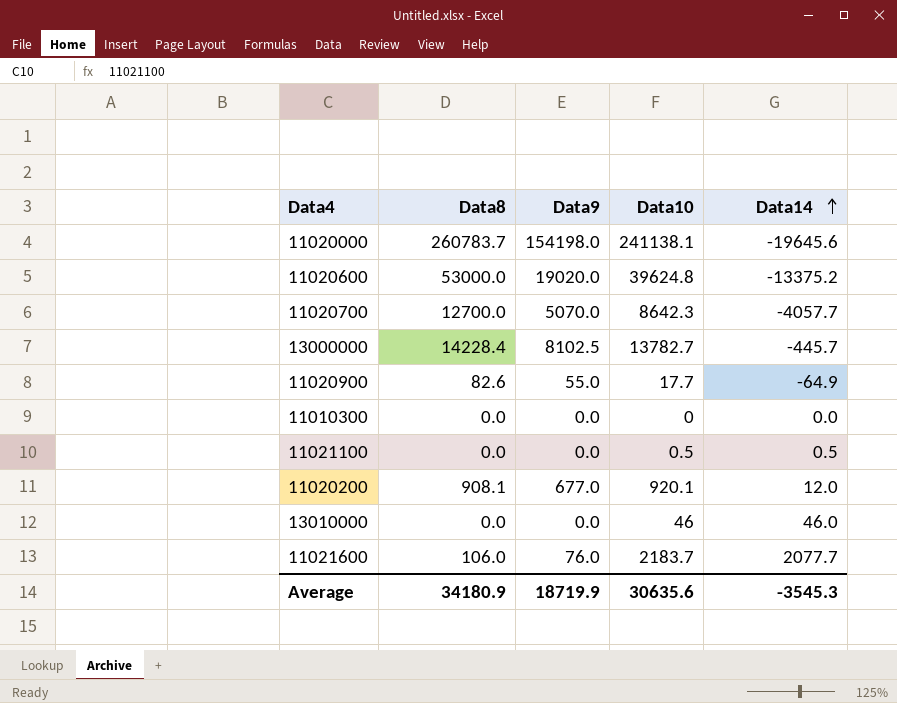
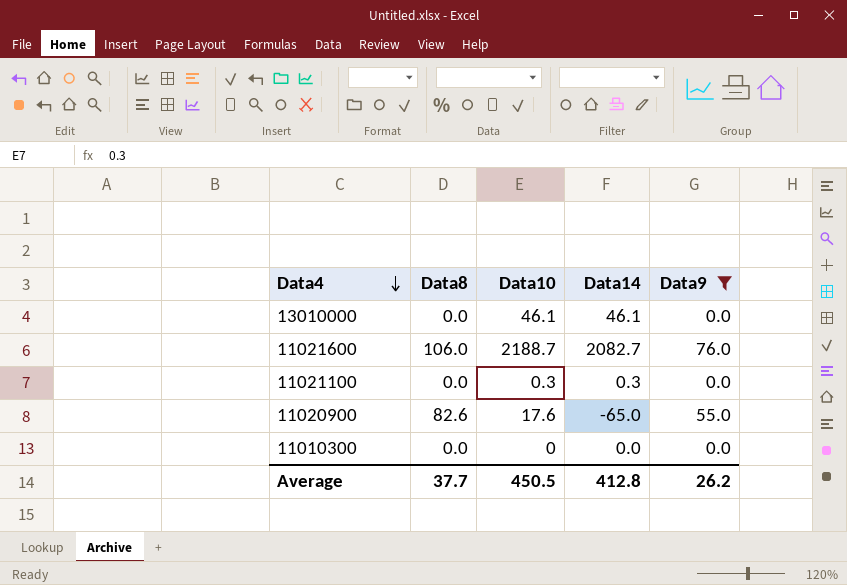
filter: none -> Data9 <= 76.0
row order: Data14 ascending -> Data4 descending
column Data9 | position: 3 -> 5
13010000 | Data10: 46 -> 46.1
13010000 | Data14: 46.0 -> 46.1
11021600 | Data10: 2183.7 -> 2188.7
11021600 | Data14: 2077.7 -> 2082.7
11021100 | Data10: 0.5 -> 0.3
11021100 | Data14: 0.5 -> 0.3
11020900 | Data10: 17.7 -> 17.6
11020900 | Data14: -64.9 -> -65.0
Average | Data8: 34180.9 -> 37.7
Average | Data10: 30635.6 -> 450.5
Average | Data14: -3545.3 -> 412.8
Average | Data9: 18719.9 -> 26.2

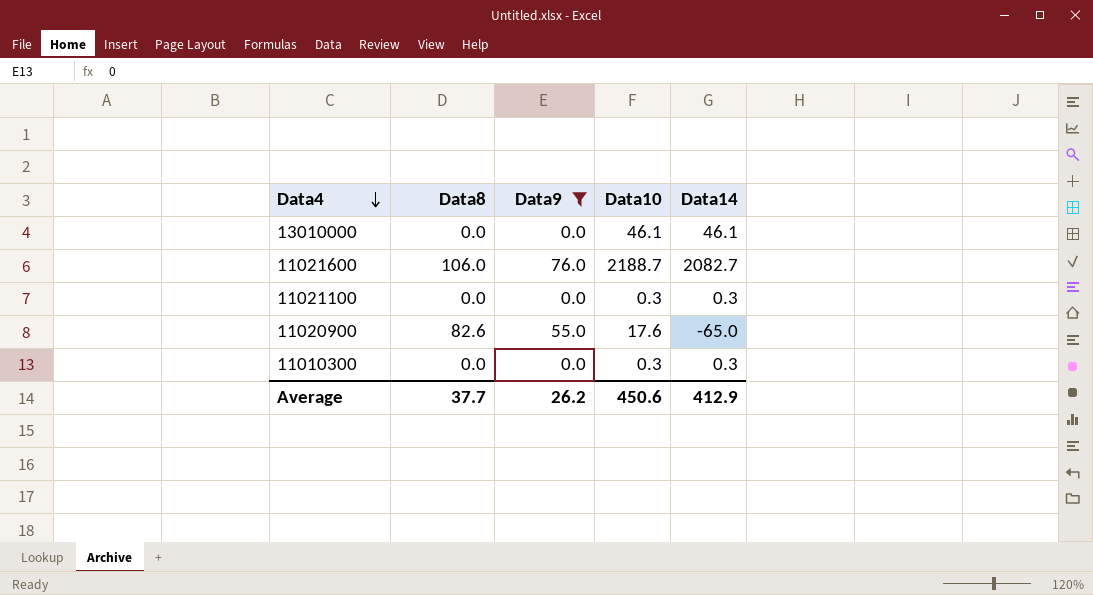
column Data9 | position: 5 -> 3
11010300 | Data10: 0 -> 0.3
11010300 | Data14: 0.0 -> 0.3
Average | Data10: 450.5 -> 450.6
Average | Data14: 412.8 -> 412.9

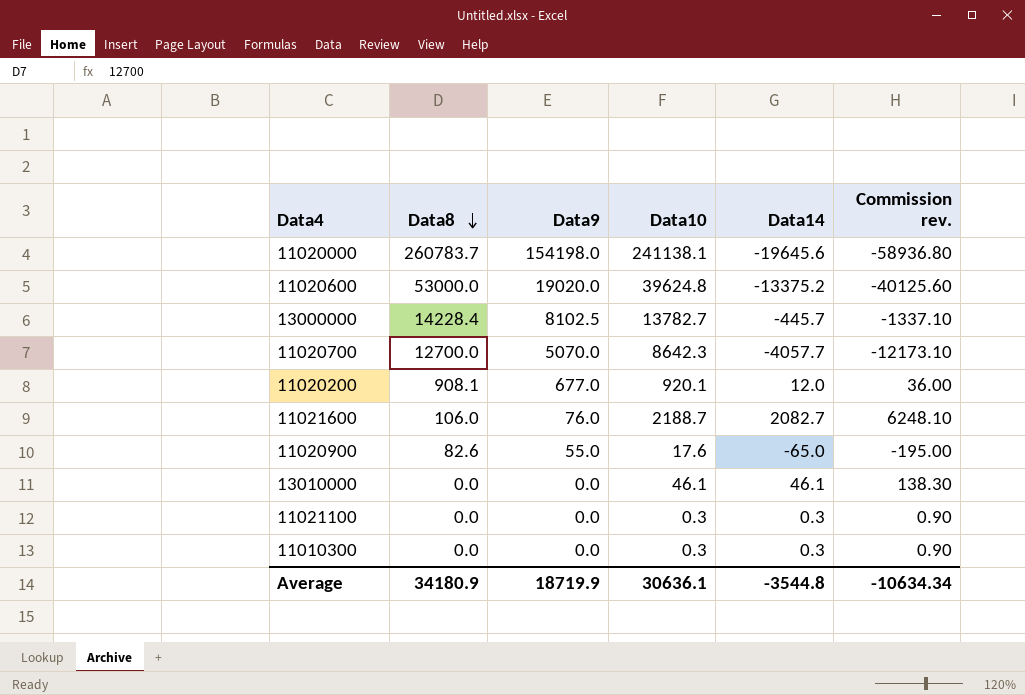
filter: Data9 <= 76.0 -> none
row order: Data4 descending -> Data8 descending
column Commission rev. | formula: none -> [Data14] * 3
Average | Data8: 37.7 -> 34180.9
Average | Data9: 26.2 -> 18719.9
Average | Data10: 450.6 -> 30636.1
Average | Data14: 412.9 -> -3544.8

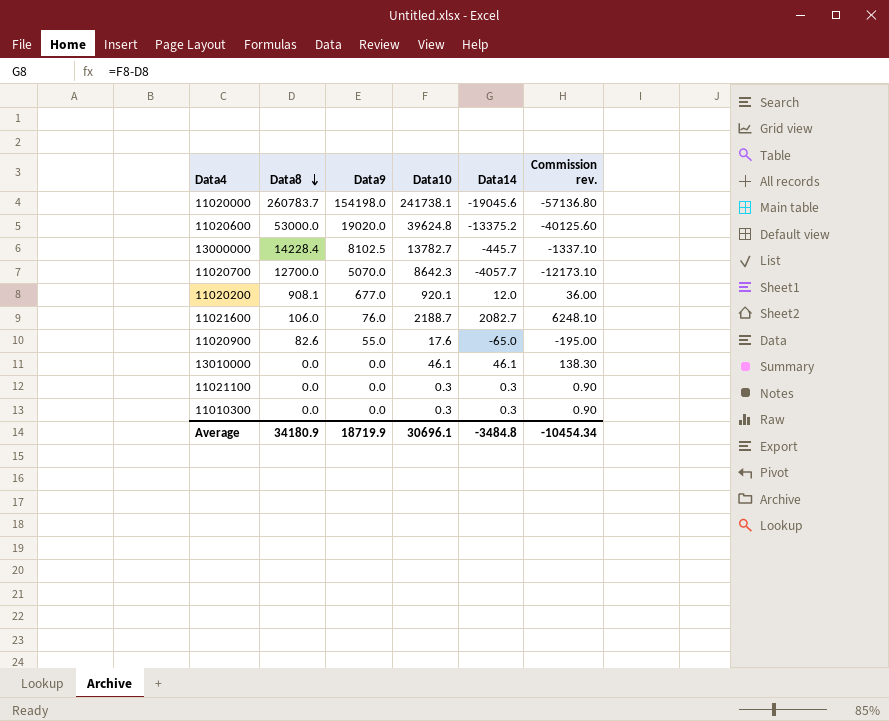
11020000 | Data10: 241138.1 -> 241738.1
11020000 | Data14: -19645.6 -> -19045.6
11020000 | Commission rev.: -58936.80 -> -57136.80
Average | Data10: 30636.1 -> 30696.1
Average | Data14: -3544.8 -> -3484.8
Average | Commission rev.: -10634.34 -> -10454.34

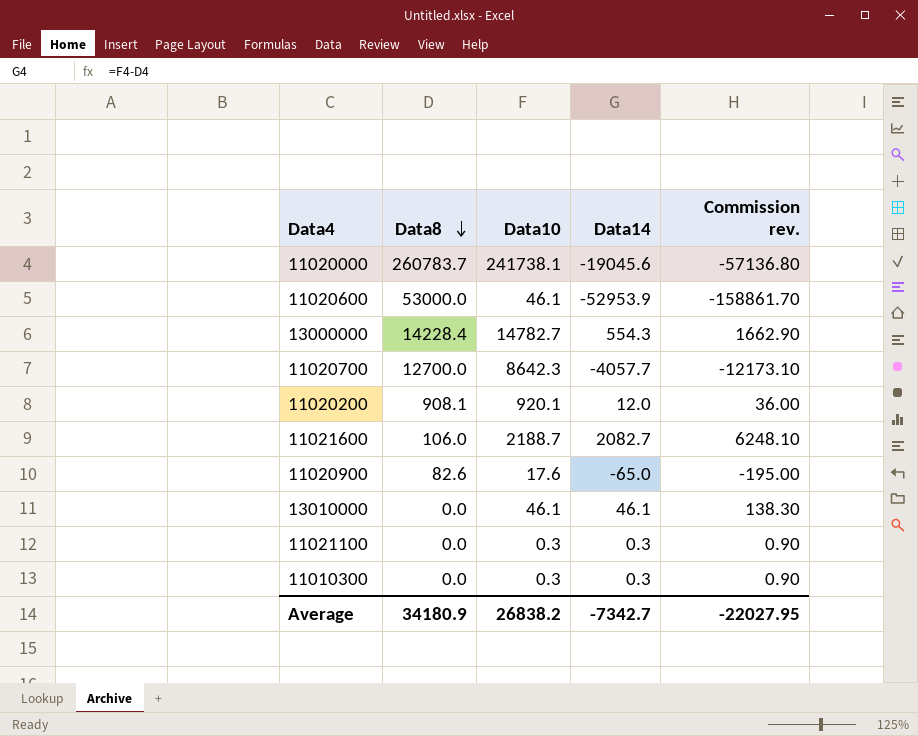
column Data9 | position: 3 -> none
11020600 | Data10: 39624.8 -> 46.1
11020600 | Data14: -13375.2 -> -52953.9
11020600 | Commission rev.: -40125.60 -> -158861.70
13000000 | Data10: 13782.7 -> 14782.7
13000000 | Data14: -445.7 -> 554.3
13000000 | Commission rev.: -1337.10 -> 1662.90
Average | Data10: 30696.1 -> 26838.2
Average | Data14: -3484.8 -> -7342.7
Average | Commission rev.: -10454.34 -> -22027.95

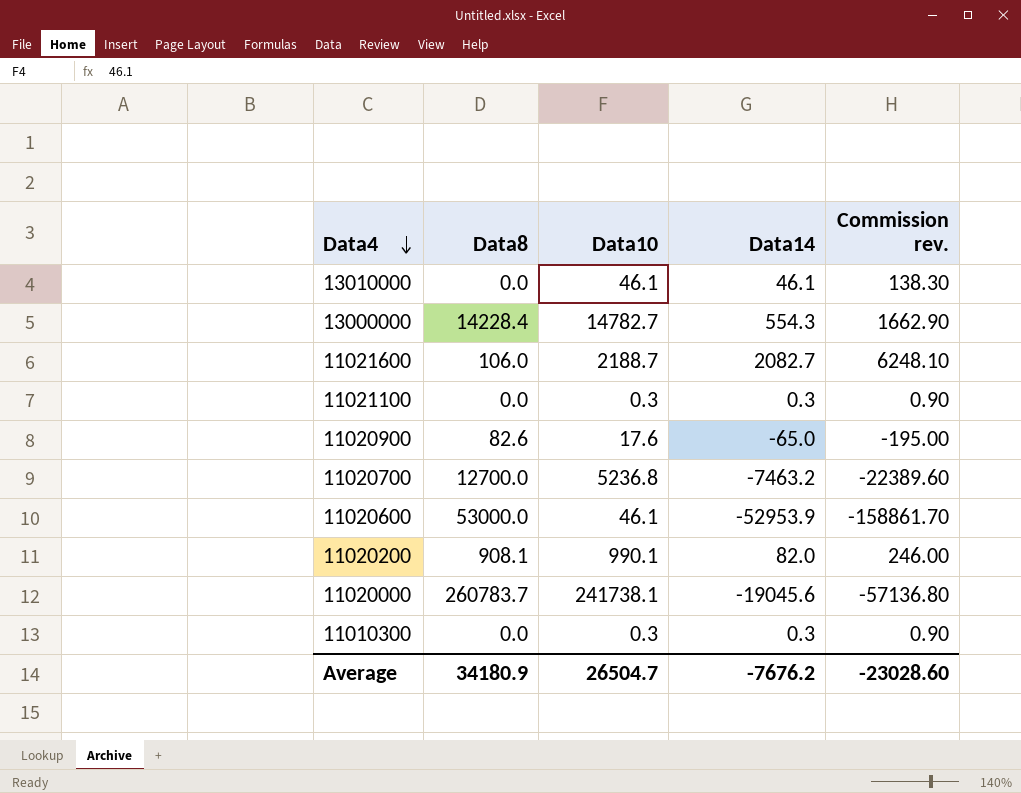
row order: Data8 descending -> Data4 descending
11020700 | Data10: 8642.3 -> 5236.8
11020700 | Data14: -4057.7 -> -7463.2
11020700 | Commission rev.: -12173.10 -> -22389.60
11020200 | Data10: 920.1 -> 990.1
11020200 | Data14: 12.0 -> 82.0
11020200 | Commission rev.: 36.00 -> 246.00
Average | Data10: 26838.2 -> 26504.7
Average | Data14: -7342.7 -> -7676.2
Average | Commission rev.: -22027.95 -> -23028.60

